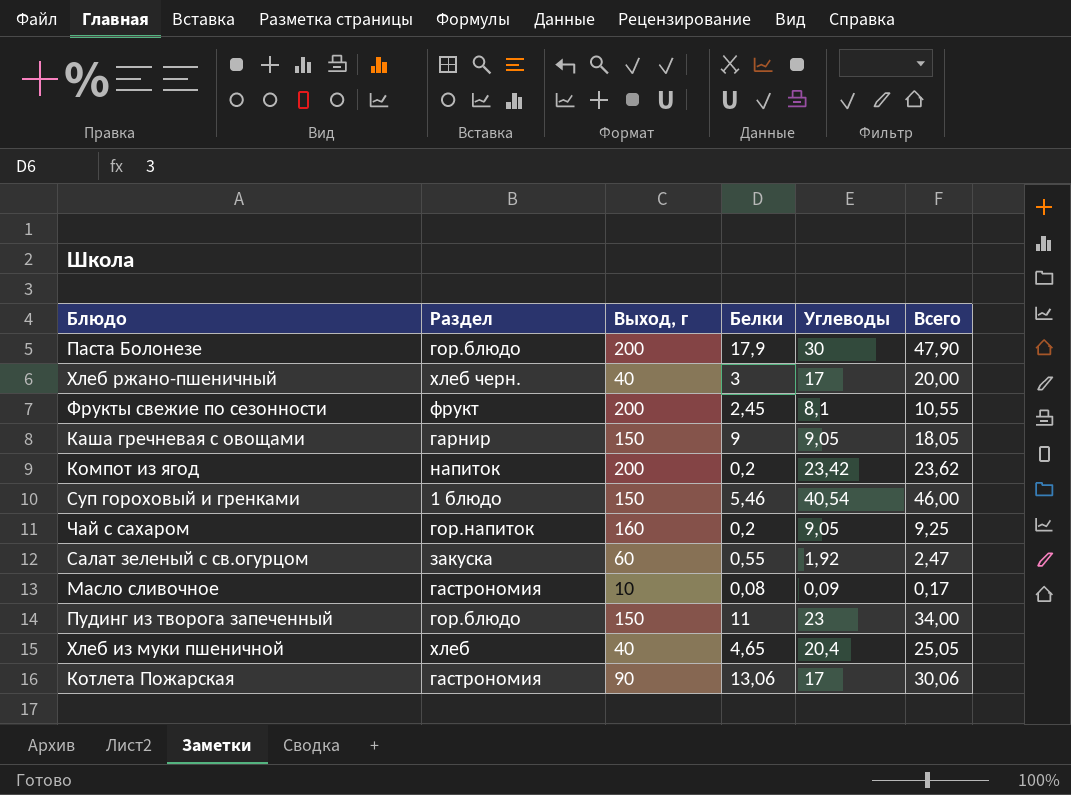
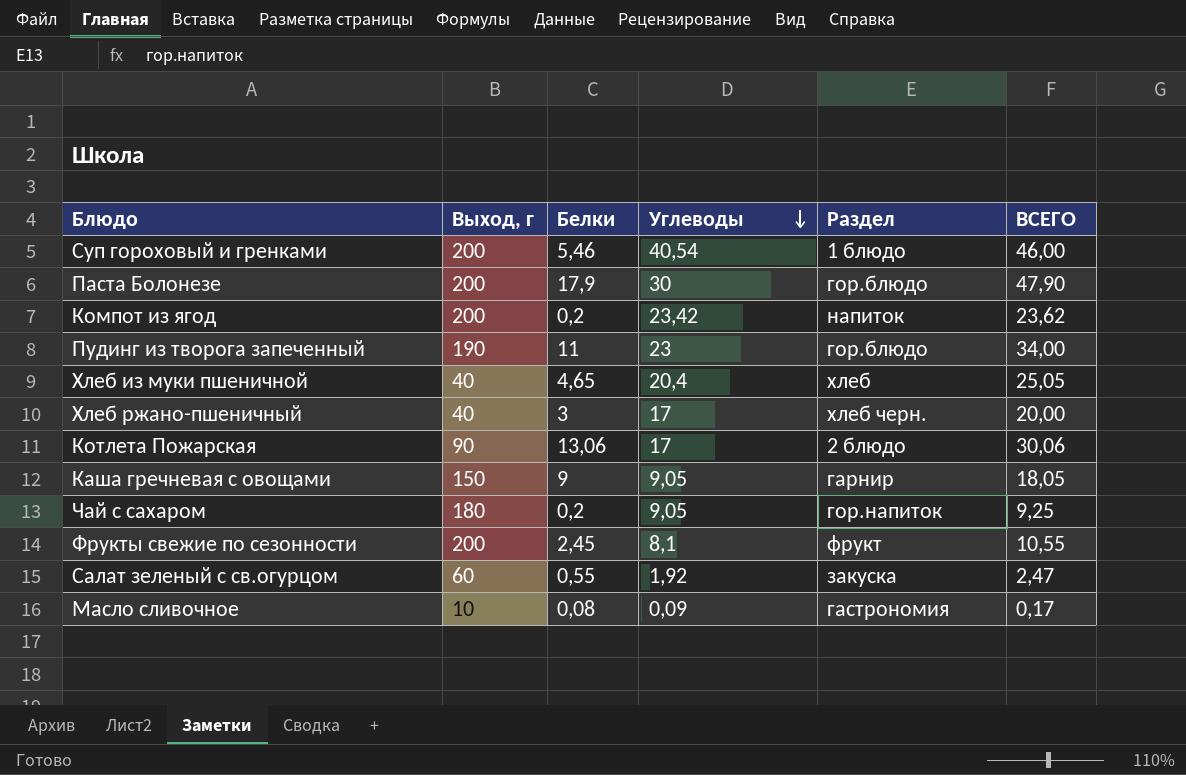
row order: none -> Углеводы descending
column Раздел | position: 2 -> 5
column name: Всего -> ВСЕГО
Суп гороховый и гренками | Выход, г: 150 -> 200
Пудинг из творога запеченный | Выход, г: 150 -> 190
Котлета Пожарская | Раздел: гастрономия -> 2 блюдо
Чай с сахаром | Выход, г: 160 -> 180

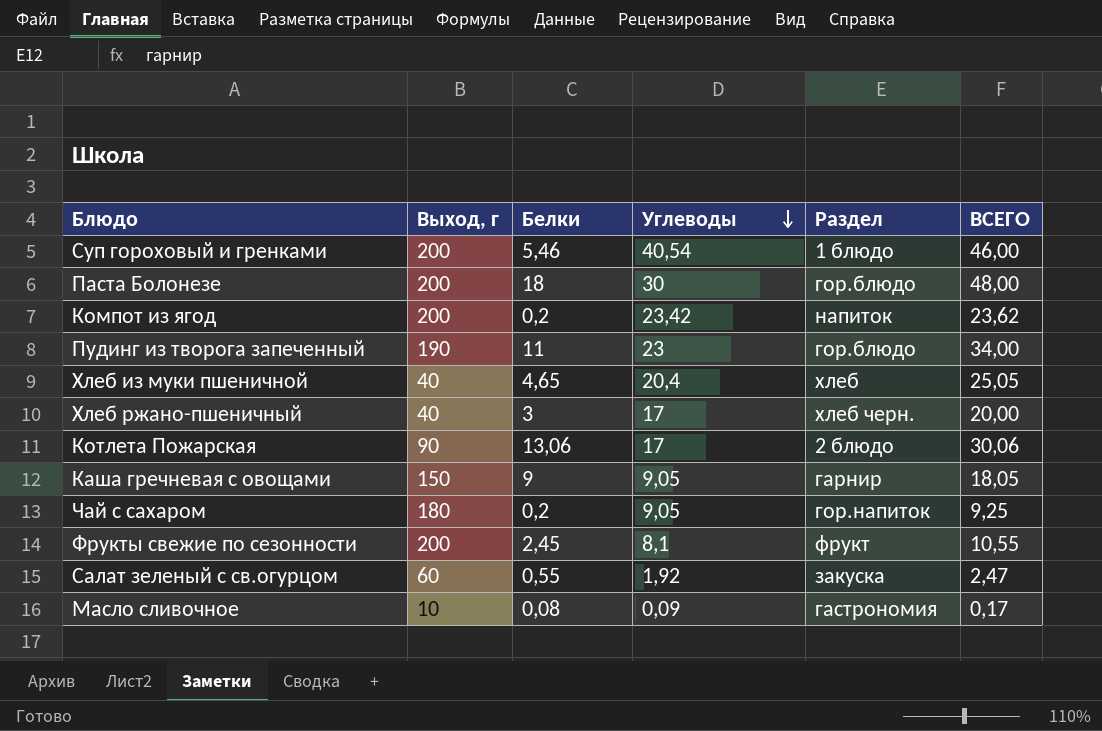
Паста Болонезе | Белки: 17,9 -> 18
Паста Болонезе | ВСЕГО: 47,90 -> 48,00

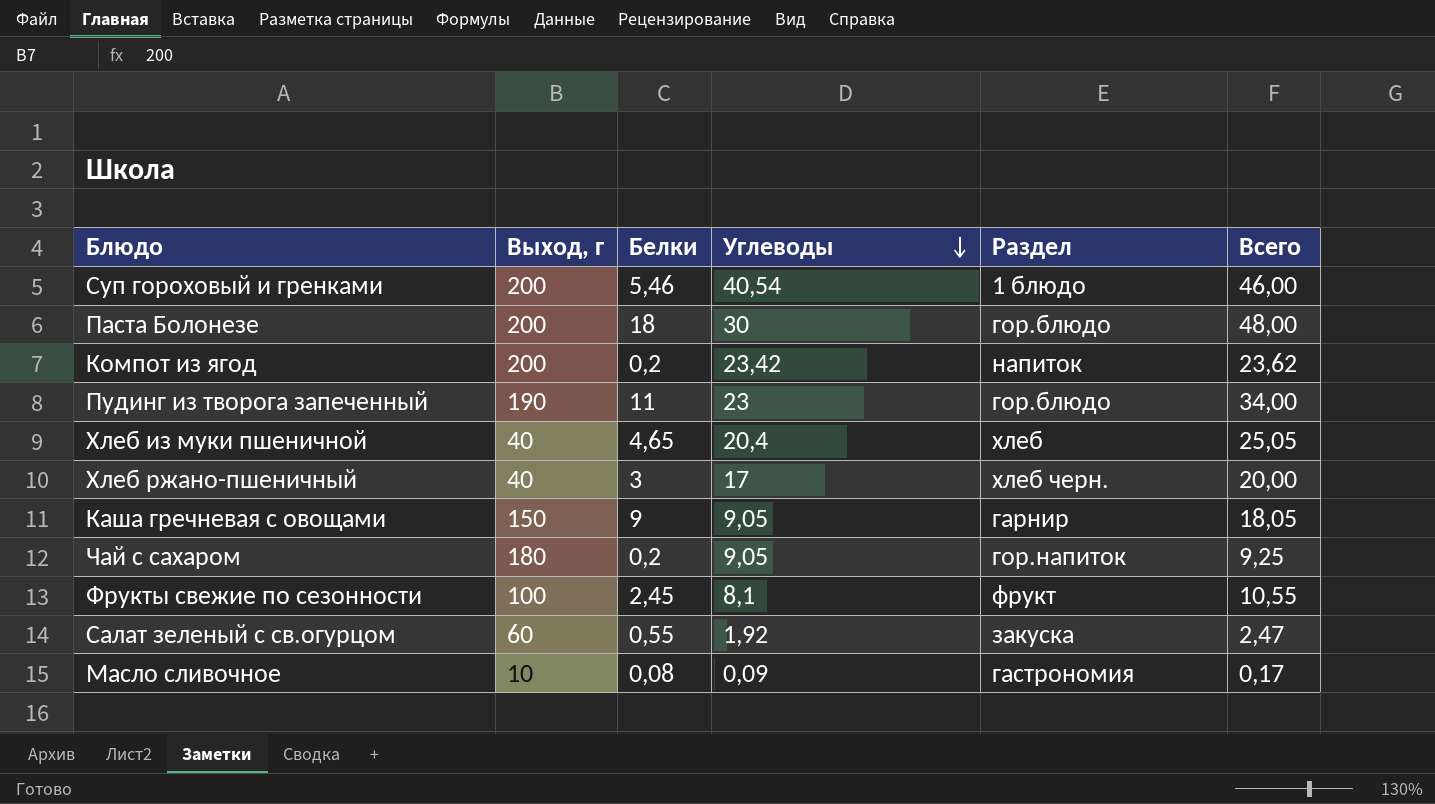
column name: ВСЕГО -> Всего
row Котлета Пожарская: 90 | 13,06 | 17 | 2 блюдо | 30,06 -> none
Фрукты свежие по сезонности | Выход, г: 200 -> 100

